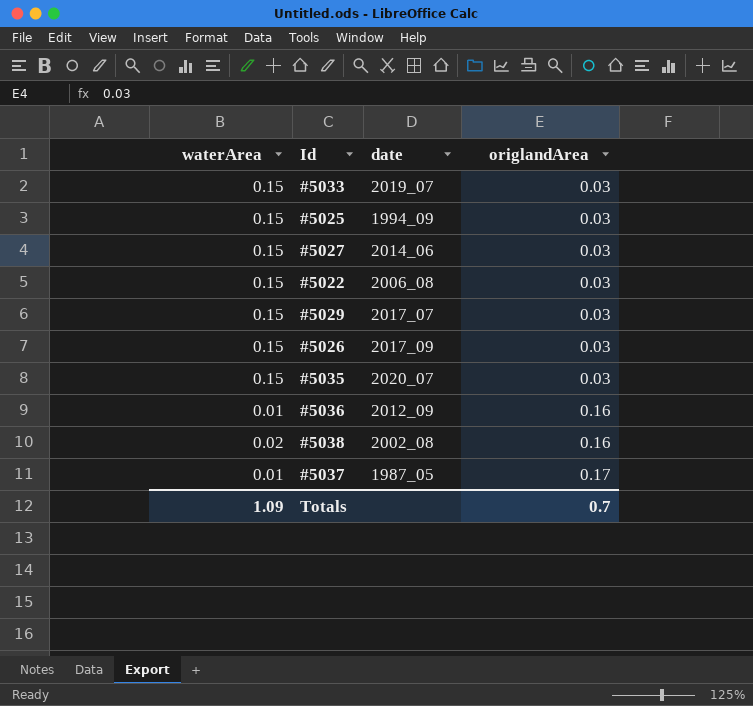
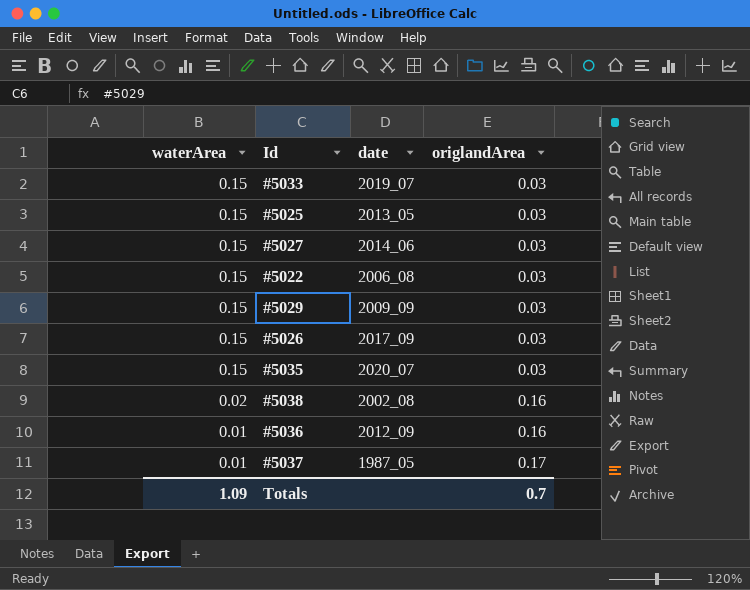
row order: origlandArea ascending -> waterArea descending
#5025 | date: 1994_09 -> 2013_05
#5029 | date: 2017_07 -> 2009_09

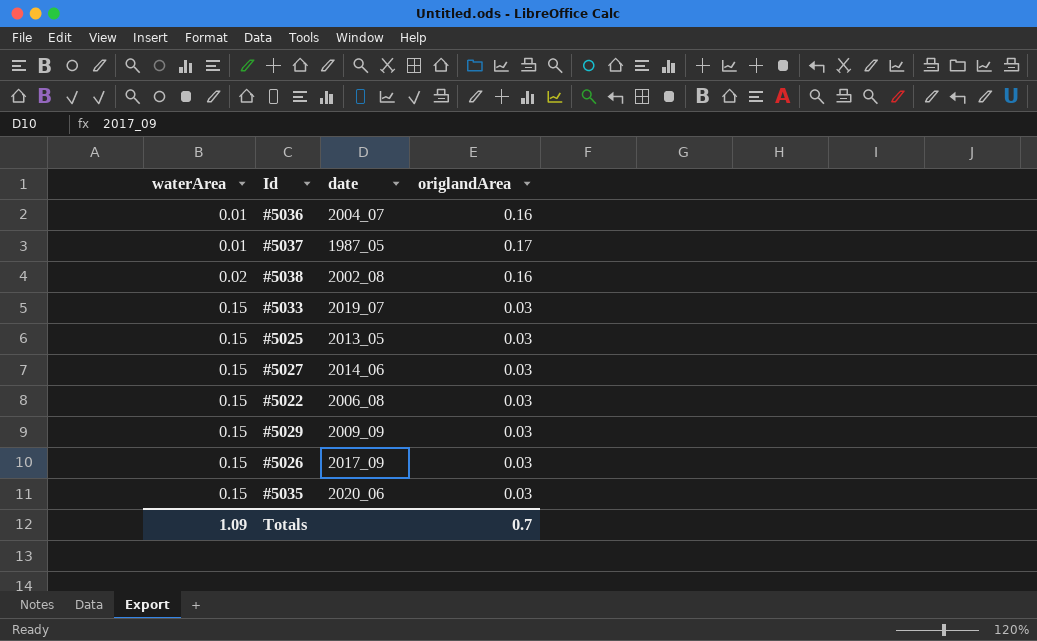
row order: waterArea descending -> waterArea ascending
#5036 | date: 2012_09 -> 2004_07
#5035 | date: 2020_07 -> 2020_06

